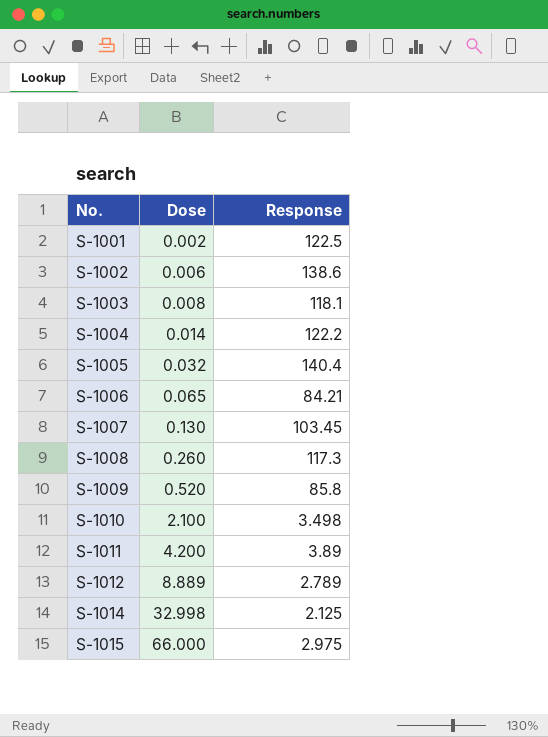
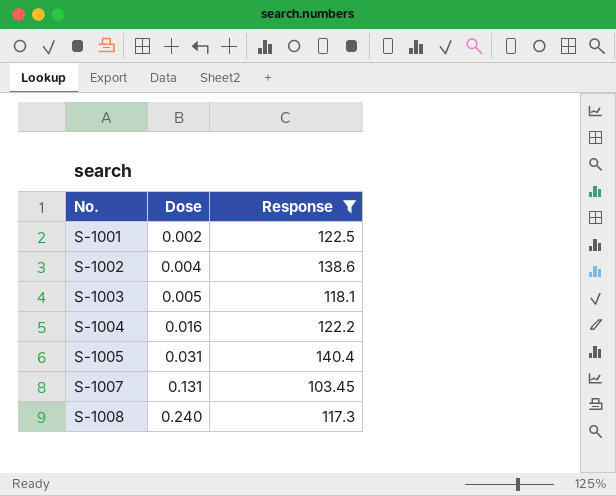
filter: none -> Response >= 103.45
S-1002 | Dose: 0.006 -> 0.004
S-1003 | Dose: 0.008 -> 0.005
S-1004 | Dose: 0.014 -> 0.016
S-1005 | Dose: 0.032 -> 0.031
S-1007 | Dose: 0.130 -> 0.131
S-1008 | Dose: 0.260 -> 0.240

